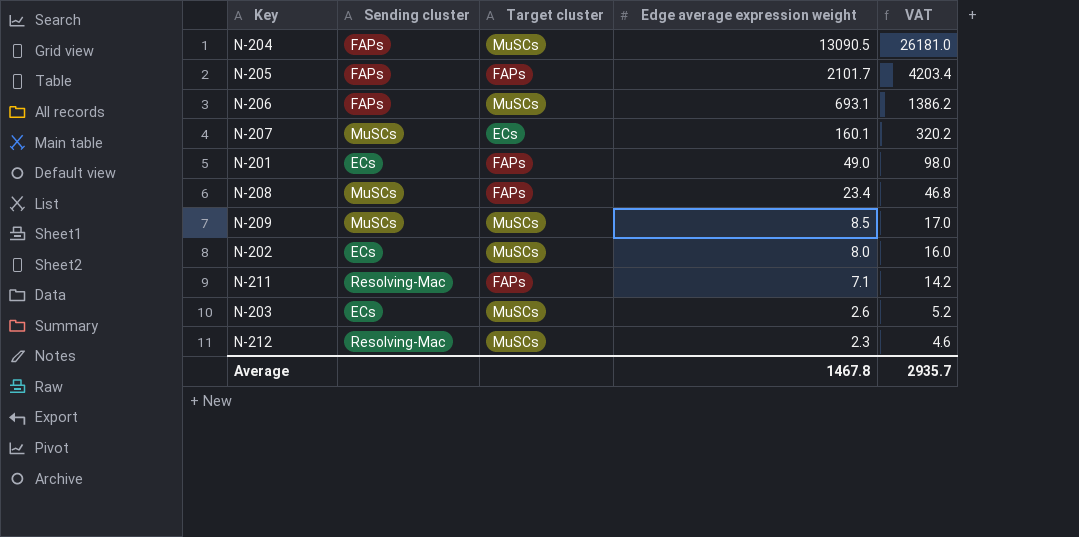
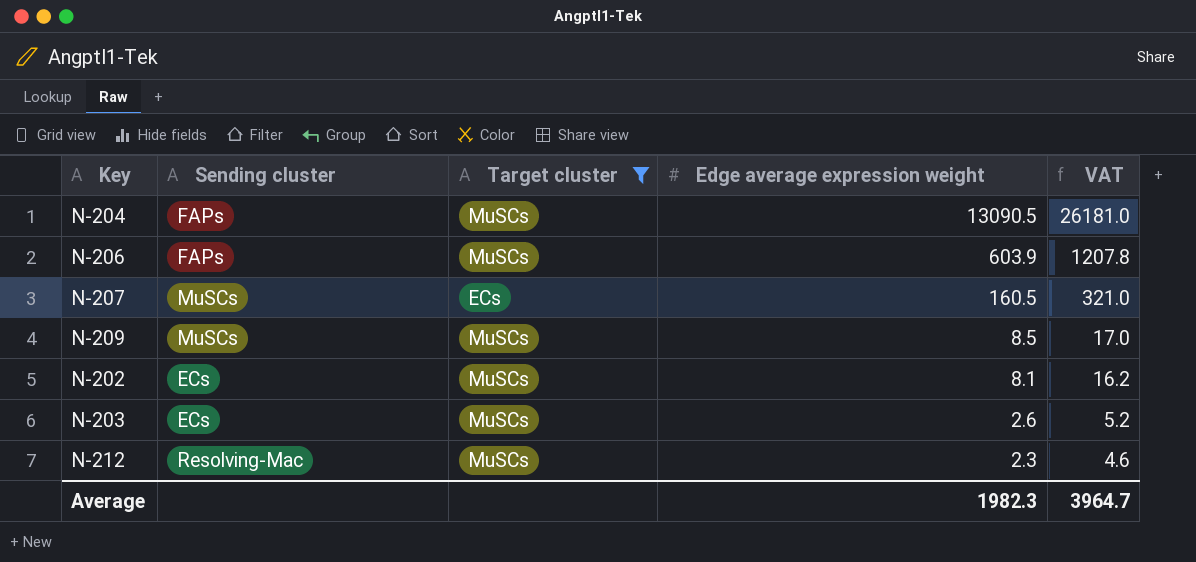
filter: none -> Target cluster != FAPs
N-206 | Edge average expression weight: 693.1 -> 603.9
N-206 | VAT: 1386.2 -> 1207.8
N-207 | Edge average expression weight: 160.1 -> 160.5
N-207 | VAT: 320.2 -> 321.0
N-202 | Edge average expression weight: 8.0 -> 8.1
N-202 | VAT: 16.0 -> 16.2
Average | Edge average expression weight: 1467.8 -> 1982.3
Average | VAT: 2935.7 -> 3964.7

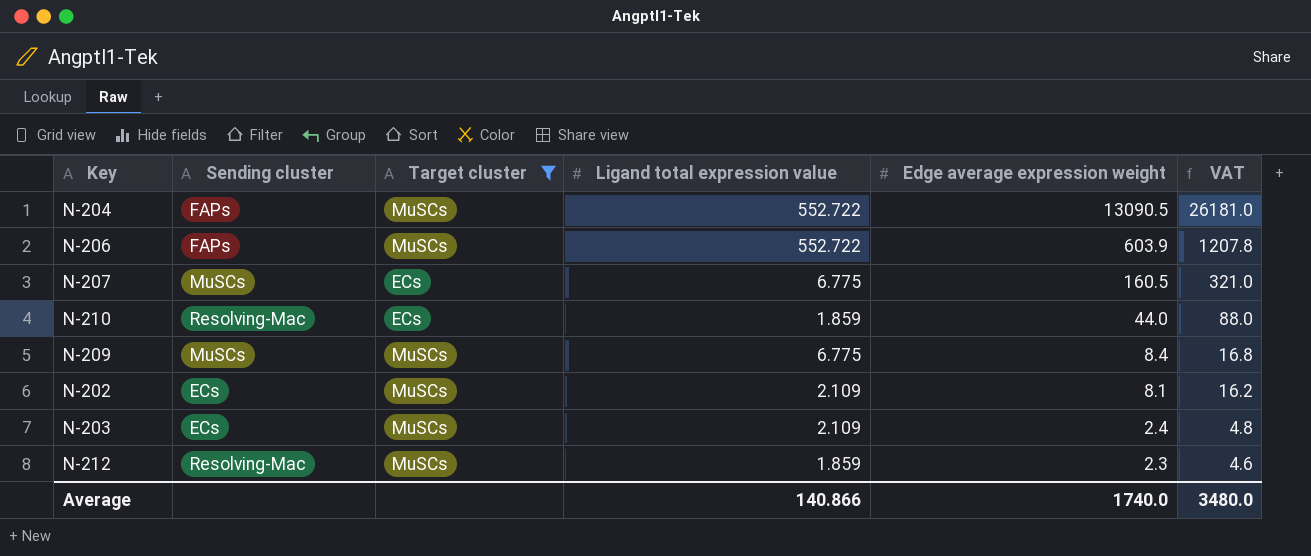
column Ligand total expression value | position: none -> 4
row N-210: none -> Resolving-Mac | ECs | 1.859 | 44.0 | 88.0
N-209 | Edge average expression weight: 8.5 -> 8.4
N-209 | VAT: 17.0 -> 16.8
N-203 | Edge average expression weight: 2.6 -> 2.4
N-203 | VAT: 5.2 -> 4.8
Average | Edge average expression weight: 1982.3 -> 1740.0
Average | VAT: 3964.7 -> 3480.0

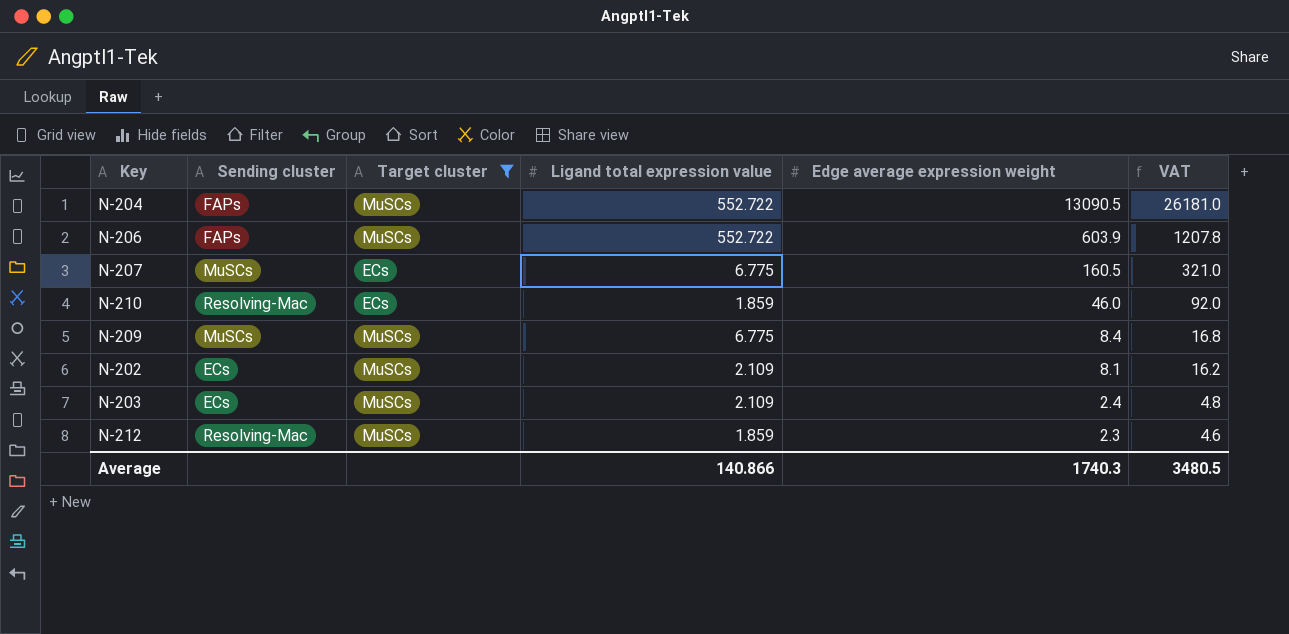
N-210 | Edge average expression weight: 44.0 -> 46.0
N-210 | VAT: 88.0 -> 92.0
Average | Edge average expression weight: 1740.0 -> 1740.3
Average | VAT: 3480.0 -> 3480.5

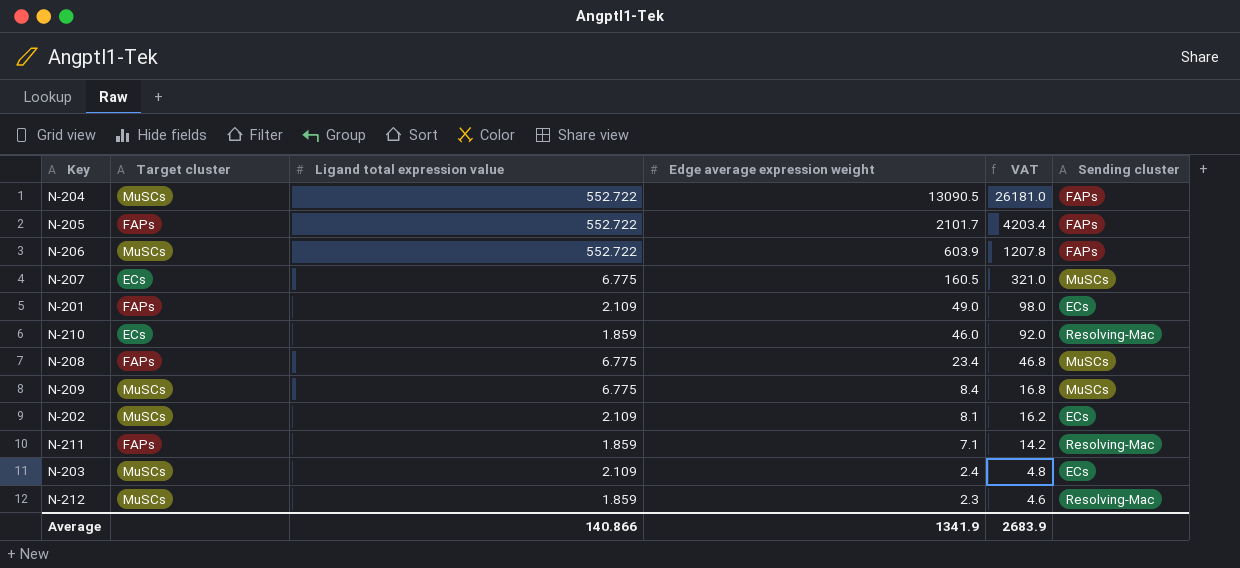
filter: Target cluster != FAPs -> none
column Sending cluster | position: 2 -> 6
Average | Edge average expression weight: 1740.3 -> 1341.9
Average | VAT: 3480.5 -> 2683.9

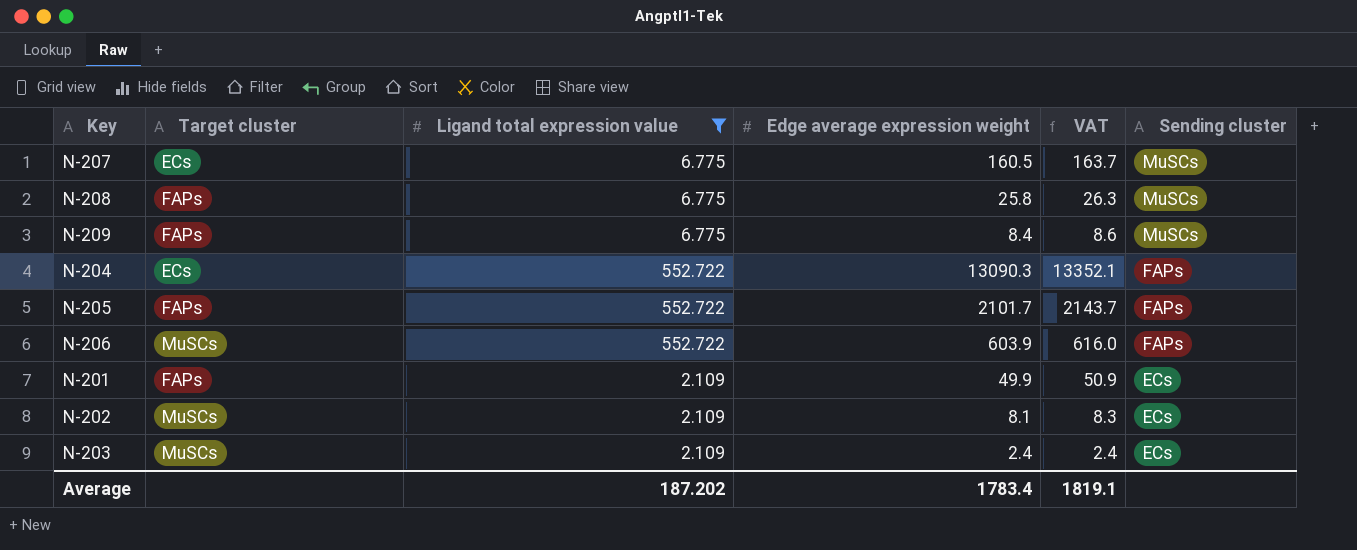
filter: none -> Ligand total expression value != 1.859
row order: Edge average expression weight descending -> Sending cluster descending
column VAT | formula: [Edge average expression weight] * 2 -> [Edge average expression weight] * 1.02
N-208 | Edge average expression weight: 23.4 -> 25.8
N-209 | Target cluster: MuSCs -> FAPs
N-204 | Target cluster: MuSCs -> ECs
N-204 | Edge average expression weight: 13090.5 -> 13090.3
N-201 | Edge average expression weight: 49.0 -> 49.9
Average | Ligand total expression value: 140.866 -> 187.202
Average | Edge average expression weight: 1341.9 -> 1783.4
Average | VAT: 2683.9 -> 1819.1

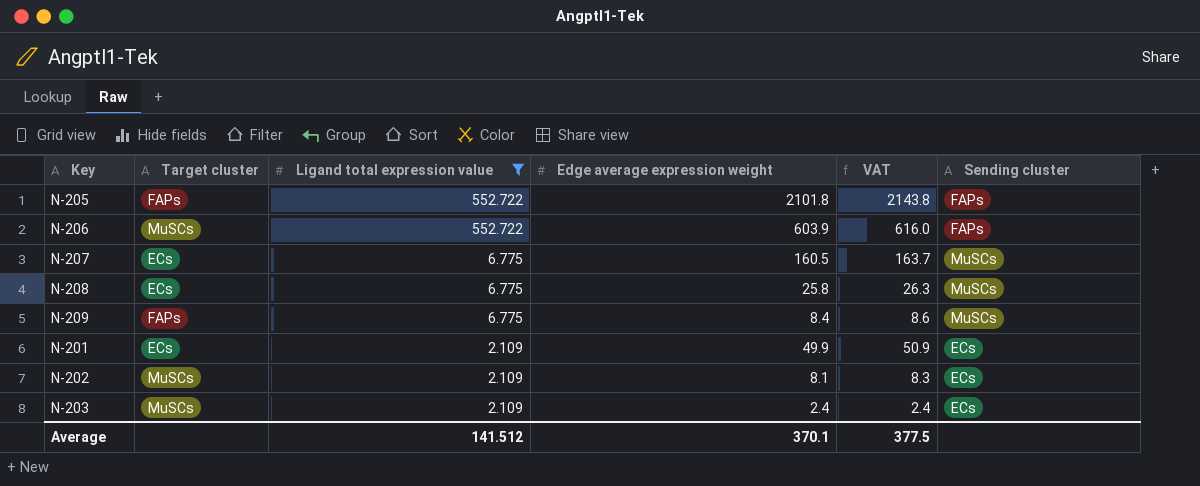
row order: Sending cluster descending -> Ligand total expression value descending
row N-204: ECs | 552.722 | 13090.3 | 13352.1 | FAPs -> none
N-205 | Edge average expression weight: 2101.7 -> 2101.8
N-205 | VAT: 2143.7 -> 2143.8
N-208 | Target cluster: FAPs -> ECs
N-201 | Target cluster: FAPs -> ECs
Average | Ligand total expression value: 187.202 -> 141.512
Average | Edge average expression weight: 1783.4 -> 370.1
Average | VAT: 1819.1 -> 377.5

